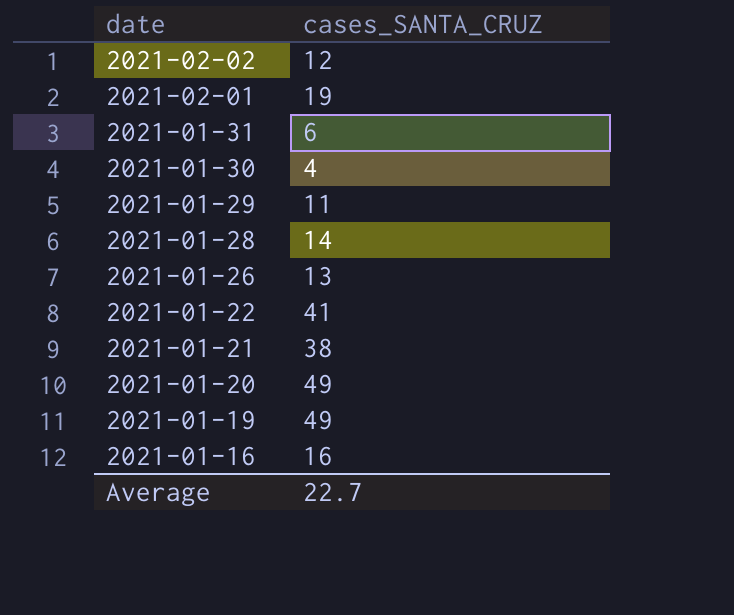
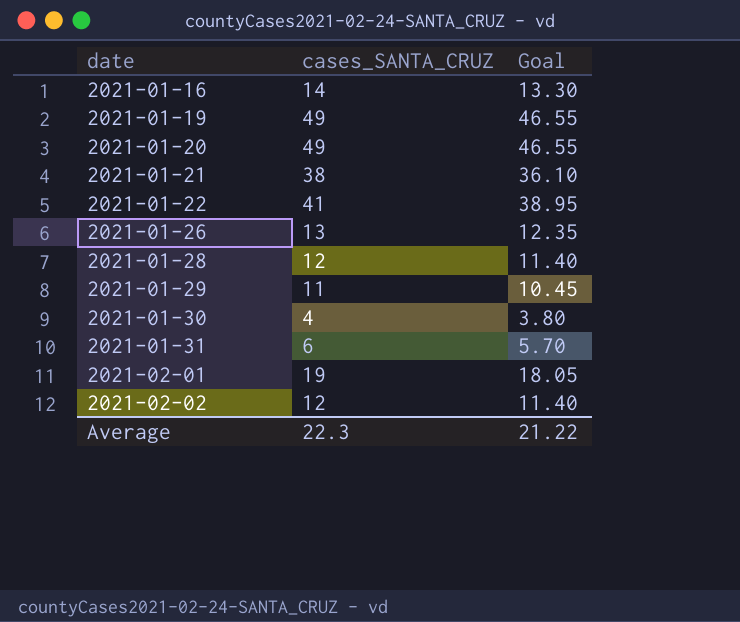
row order: date descending -> date ascending
column Goal | formula: none -> [cases_SANTA_CRUZ] * 0.95
2021-01-16 | cases_SANTA_CRUZ: 16 -> 14
2021-01-28 | cases_SANTA_CRUZ: 14 -> 12
Average | cases_SANTA_CRUZ: 22.7 -> 22.3

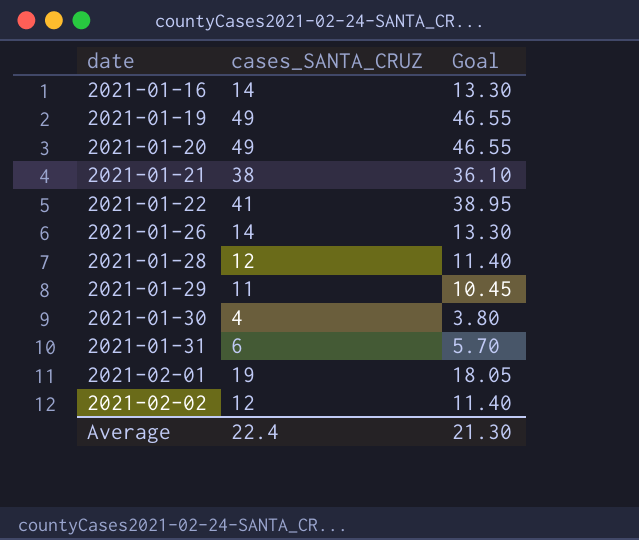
2021-01-26 | cases_SANTA_CRUZ: 13 -> 14
2021-01-26 | Goal: 12.35 -> 13.30
Average | cases_SANTA_CRUZ: 22.3 -> 22.4
Average | Goal: 21.22 -> 21.30

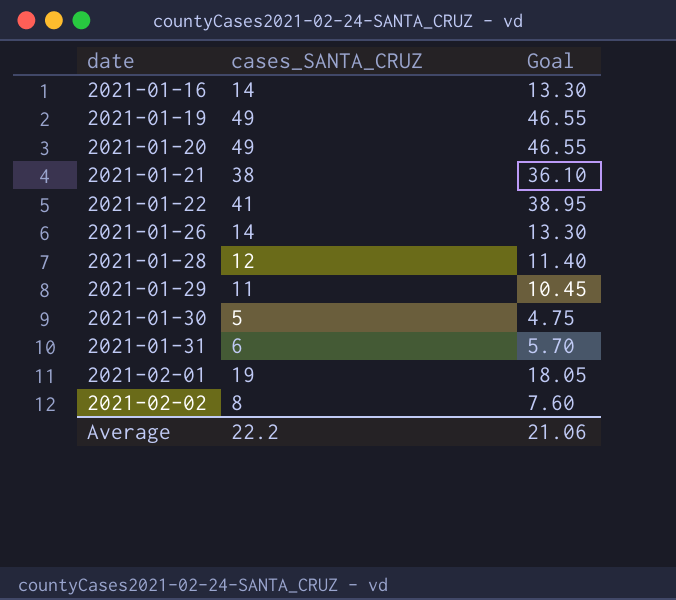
2021-01-30 | cases_SANTA_CRUZ: 4 -> 5
2021-01-30 | Goal: 3.80 -> 4.75
2021-02-02 | cases_SANTA_CRUZ: 12 -> 8
2021-02-02 | Goal: 11.40 -> 7.60
Average | cases_SANTA_CRUZ: 22.4 -> 22.2
Average | Goal: 21.30 -> 21.06

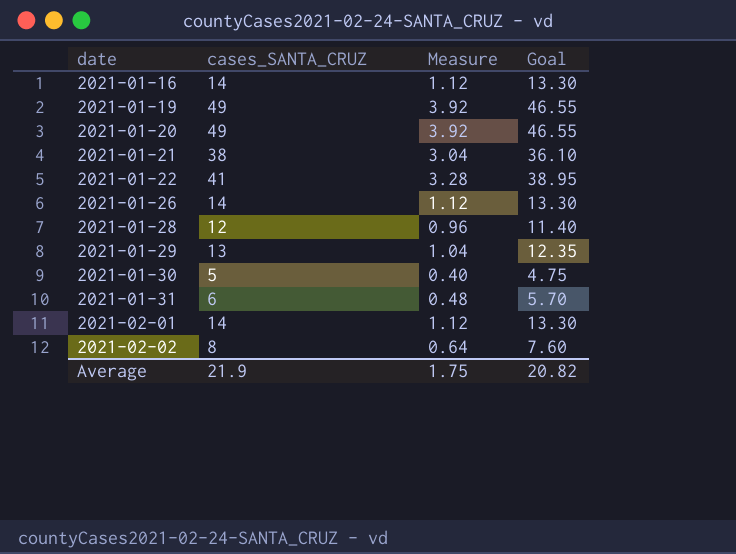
column Measure | formula: none -> [cases_SANTA_CRUZ] * 0.08
2021-01-29 | cases_SANTA_CRUZ: 11 -> 13
2021-01-29 | Goal: 10.45 -> 12.35
2021-02-01 | cases_SANTA_CRUZ: 19 -> 14
2021-02-01 | Goal: 18.05 -> 13.30
Average | cases_SANTA_CRUZ: 22.2 -> 21.9
Average | Goal: 21.06 -> 20.82

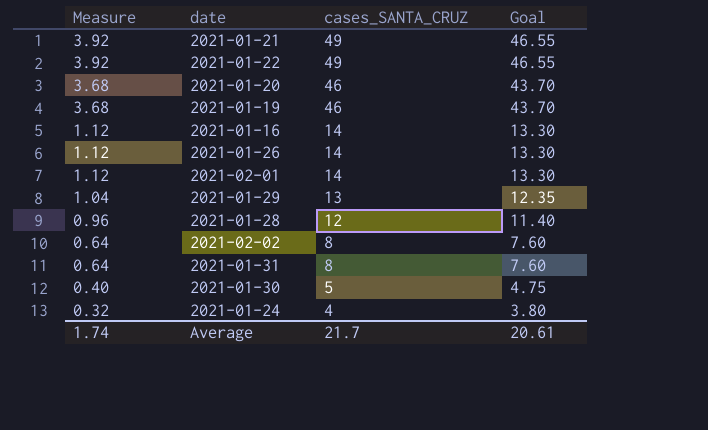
row order: date ascending -> Measure descending
column Measure | position: 3 -> 1
2021-01-21 | Measure: 3.04 -> 3.92
2021-01-21 | cases_SANTA_CRUZ: 38 -> 49
2021-01-21 | Goal: 36.10 -> 46.55
2021-01-22 | Measure: 3.28 -> 3.92
2021-01-22 | cases_SANTA_CRUZ: 41 -> 49
2021-01-22 | Goal: 38.95 -> 46.55
2021-01-20 | Measure: 3.92 -> 3.68
2021-01-20 | cases_SANTA_CRUZ: 49 -> 46
2021-01-20 | Goal: 46.55 -> 43.70
2021-01-19 | Measure: 3.92 -> 3.68
2021-01-19 | cases_SANTA_CRUZ: 49 -> 46
2021-01-19 | Goal: 46.55 -> 43.70
2021-01-31 | Measure: 0.48 -> 0.64
2021-01-31 | cases_SANTA_CRUZ: 6 -> 8
2021-01-31 | Goal: 5.70 -> 7.60
row 2021-01-24: none -> 0.32 | 4 | 3.80
Average | Measure: 1.75 -> 1.74
Average | cases_SANTA_CRUZ: 21.9 -> 21.7
Average | Goal: 20.82 -> 20.61

